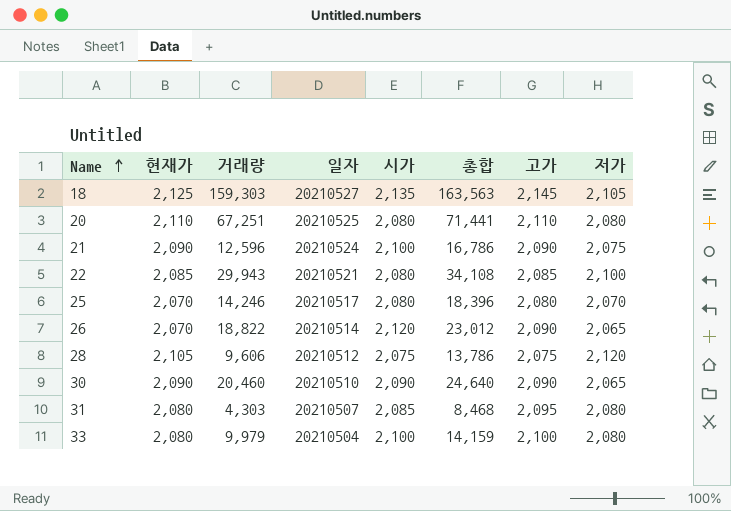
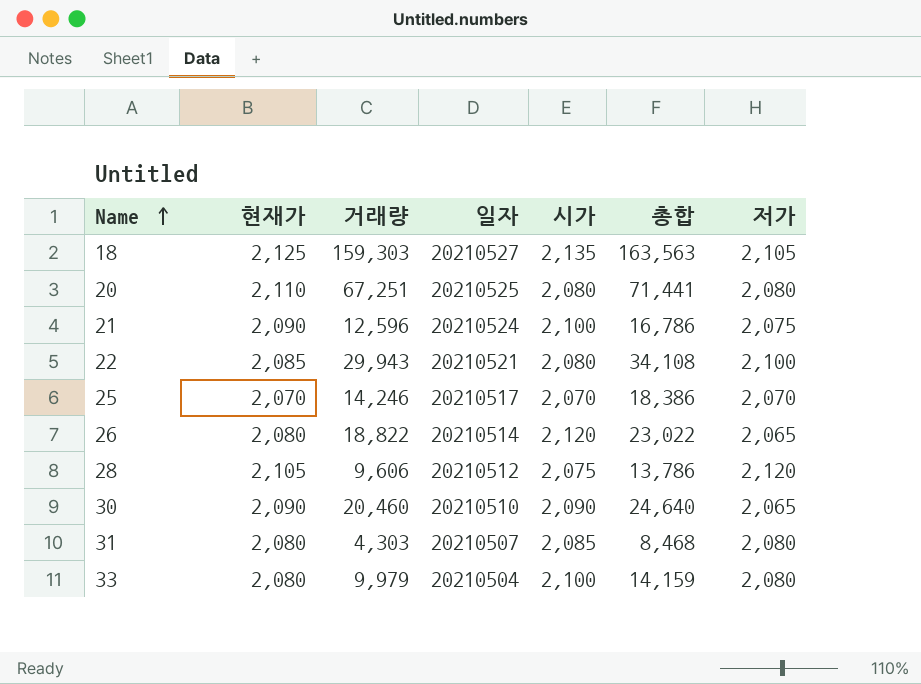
column 고가 | position: 7 -> none
25 | 시가: 2,080 -> 2,070
25 | 총합: 18,396 -> 18,386
26 | 현재가: 2,070 -> 2,080
26 | 총합: 23,012 -> 23,022

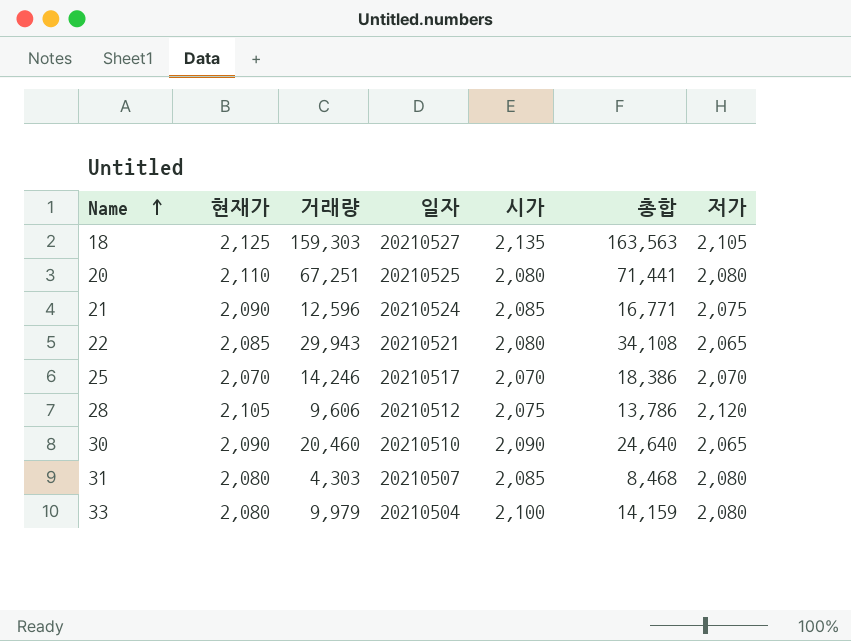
row 26: 2,080 | 18,822 | 20210514 | 2,120 | 23,022 | 2,065 -> none
21 | 시가: 2,100 -> 2,085
21 | 총합: 16,786 -> 16,771
22 | 저가: 2,100 -> 2,065

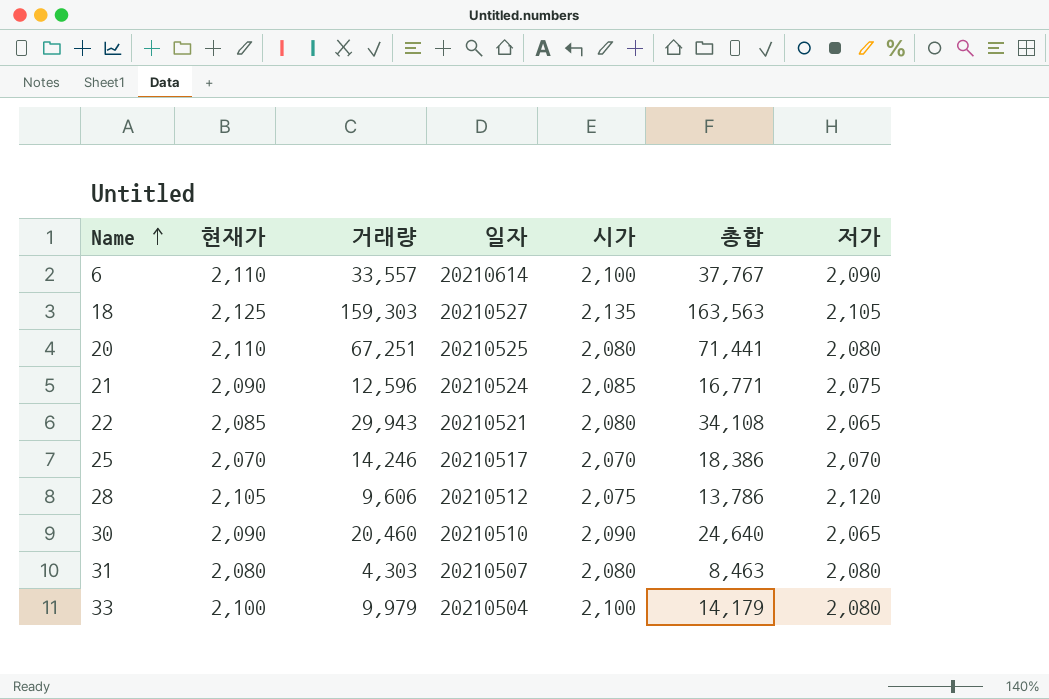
row 6: none -> 2,110 | 33,557 | 20210614 | 2,100 | 37,767 | 2,090
31 | 시가: 2,085 -> 2,080
31 | 총합: 8,468 -> 8,463
33 | 현재가: 2,080 -> 2,100
33 | 총합: 14,159 -> 14,179

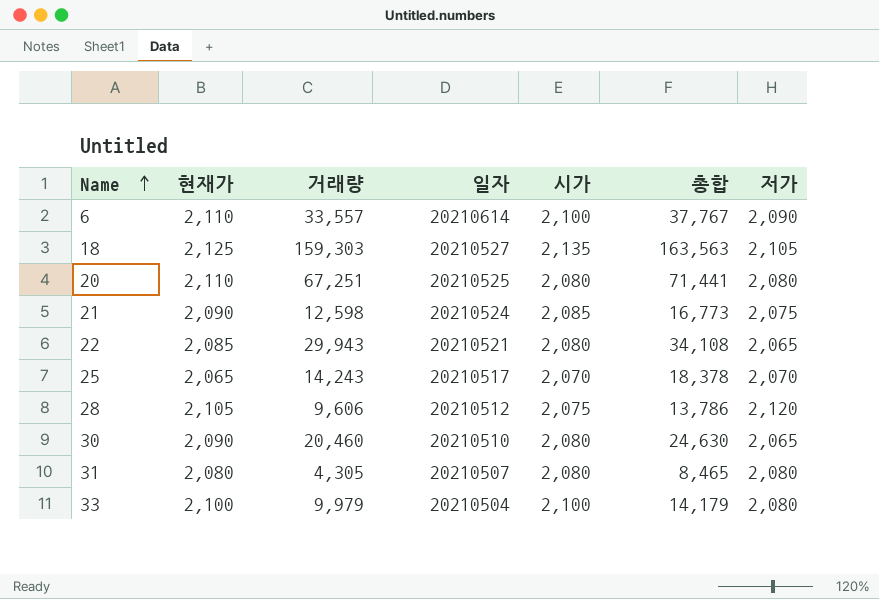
21 | 거래량: 12,596 -> 12,598
21 | 총합: 16,771 -> 16,773
25 | 현재가: 2,070 -> 2,065
25 | 거래량: 14,246 -> 14,243
25 | 총합: 18,386 -> 18,378
30 | 시가: 2,090 -> 2,080
30 | 총합: 24,640 -> 24,630
31 | 거래량: 4,303 -> 4,305
31 | 총합: 8,463 -> 8,465

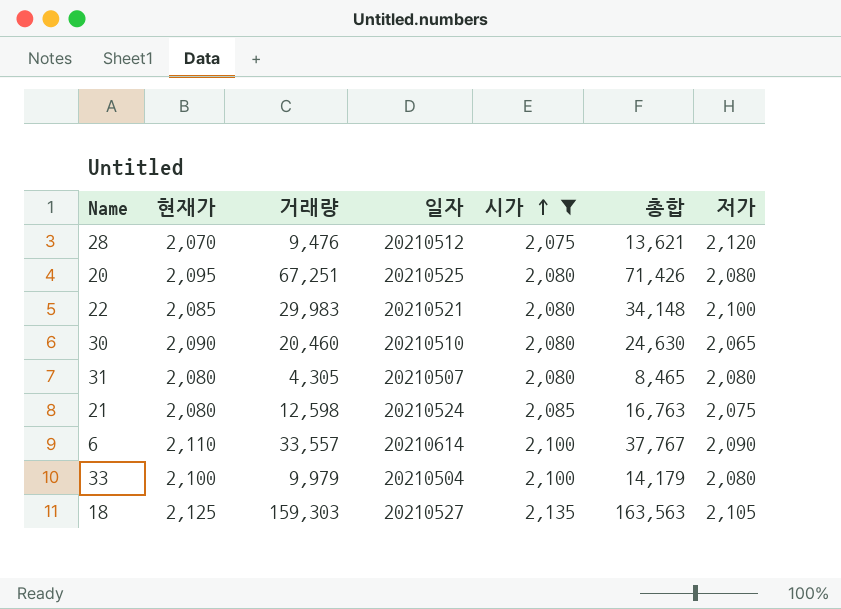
filter: none -> 시가 != 2,070
row order: Name ascending -> 시가 ascending
28 | 현재가: 2,105 -> 2,070
28 | 거래량: 9,606 -> 9,476
28 | 총합: 13,786 -> 13,621
20 | 현재가: 2,110 -> 2,095
20 | 총합: 71,441 -> 71,426
22 | 거래량: 29,943 -> 29,983
22 | 총합: 34,108 -> 34,148
22 | 저가: 2,065 -> 2,100
21 | 현재가: 2,090 -> 2,080
21 | 총합: 16,773 -> 16,763

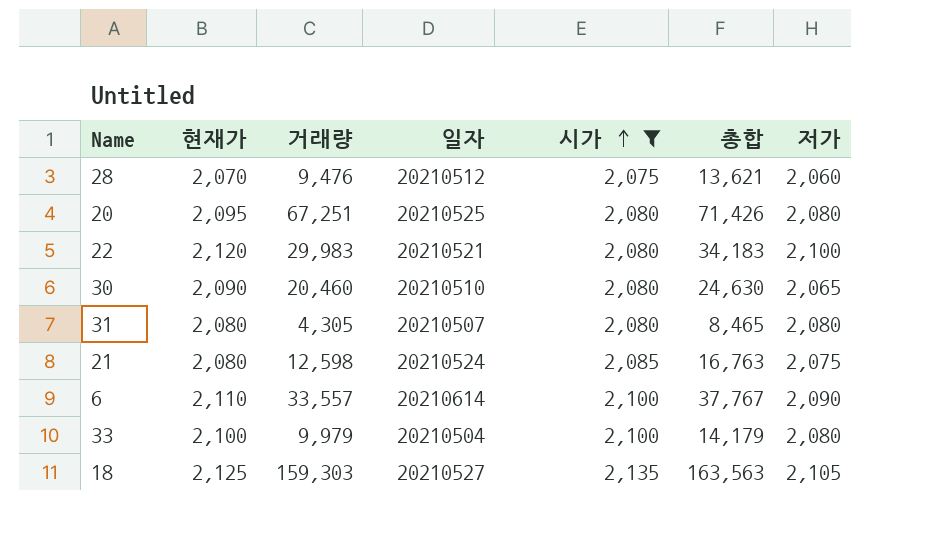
28 | 저가: 2,120 -> 2,060
22 | 현재가: 2,085 -> 2,120
22 | 총합: 34,148 -> 34,183

